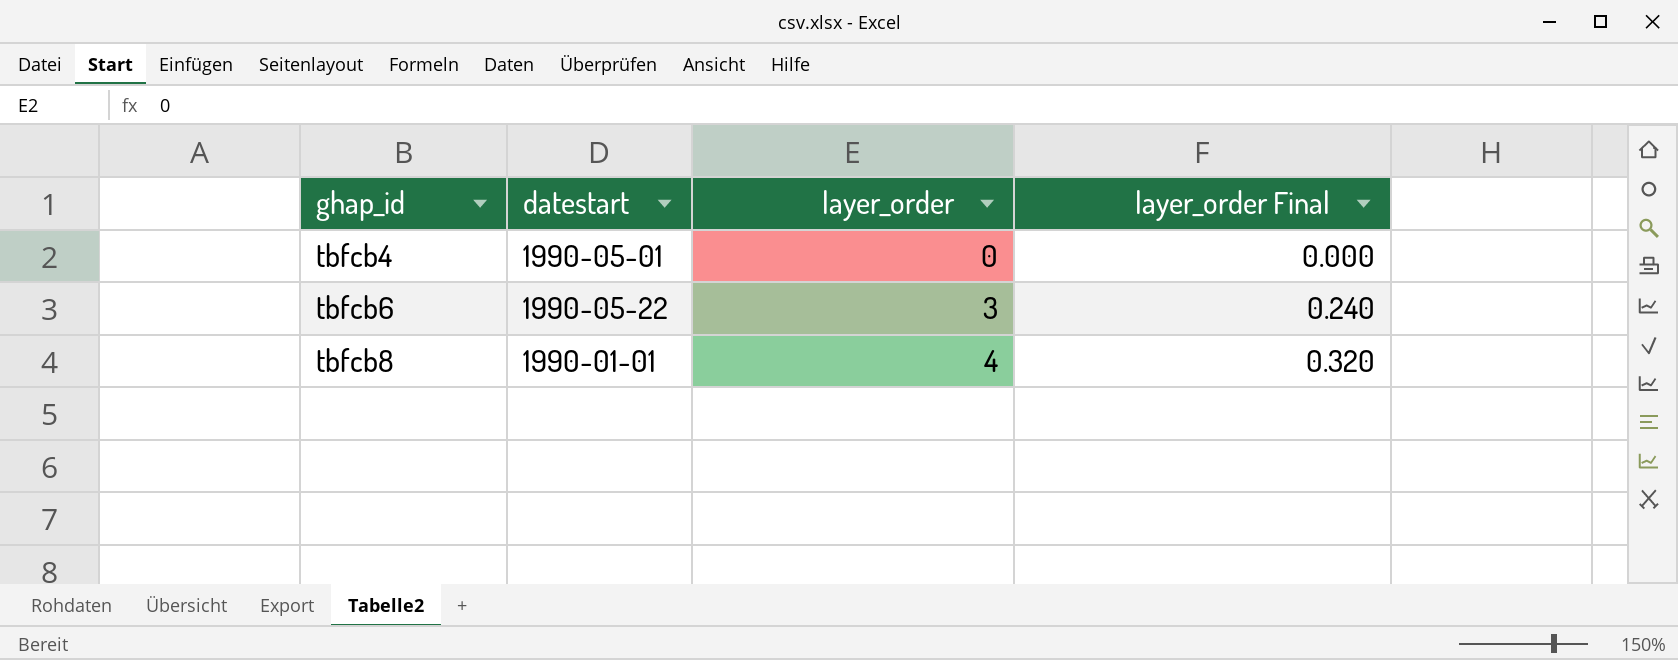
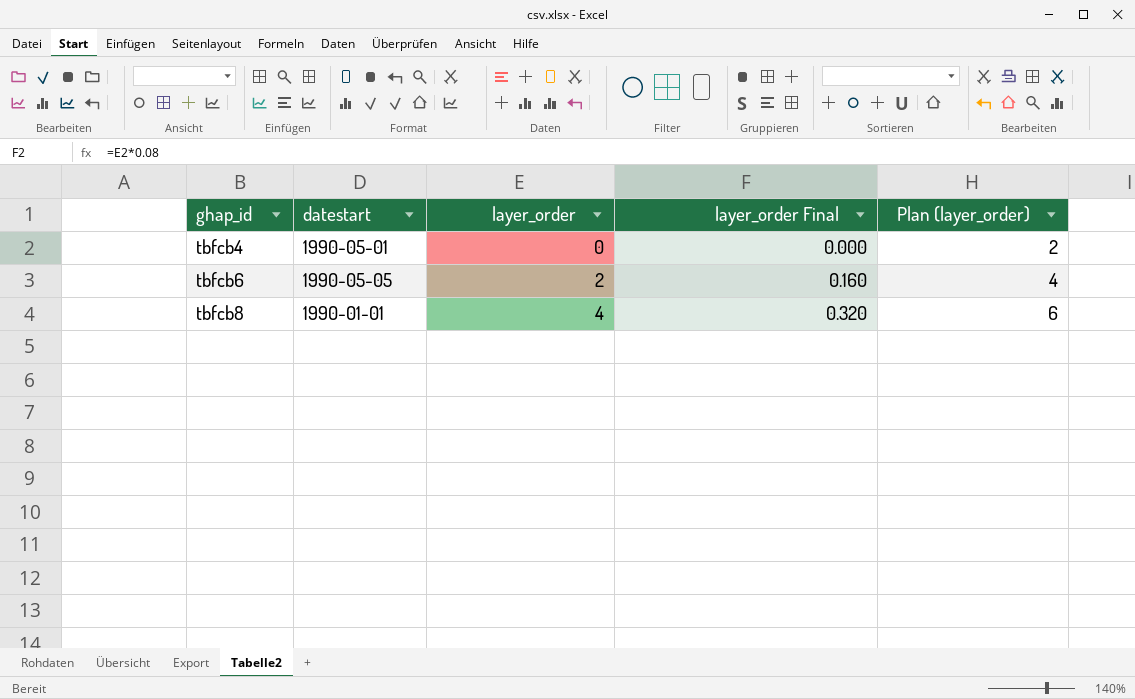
column Plan (layer_order) | formula: none -> [layer_order] + 2
tbfcb6 | datestart: 1990-05-22 -> 1990-05-05
tbfcb6 | layer_order: 3 -> 2
tbfcb6 | layer_order Final: 0.240 -> 0.160

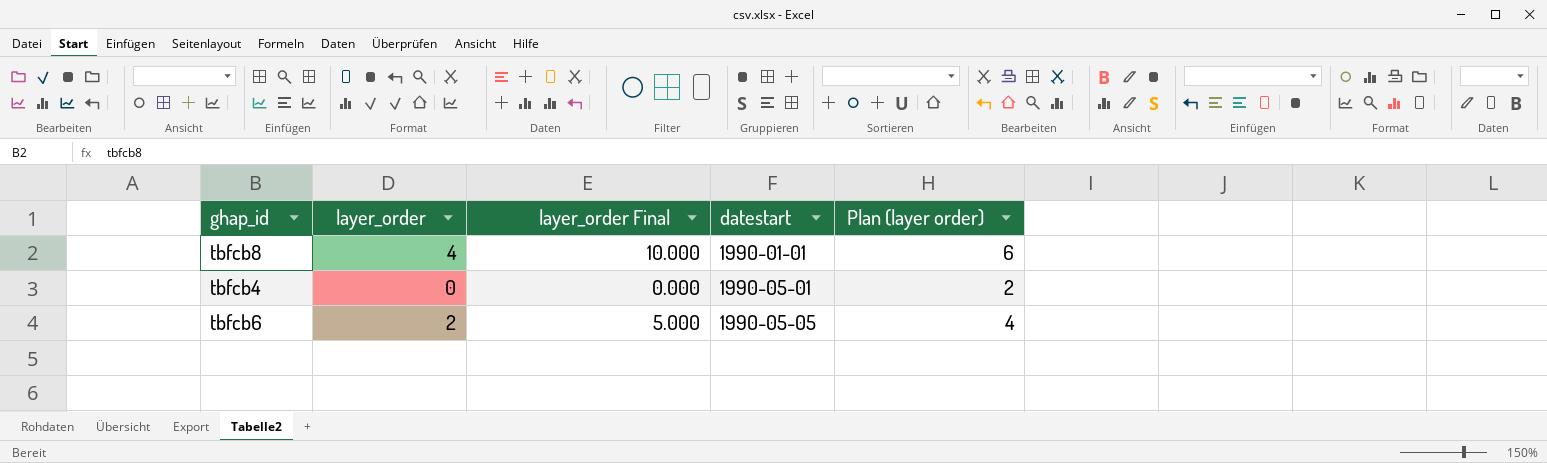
row order: ghap_id ascending -> datestart ascending
column layer_order Final | formula: [layer_order] * 0.08 -> [layer_order] * 2.5
column datestart | position: 2 -> 4
column name: Plan (layer_order) -> Plan (layer order)

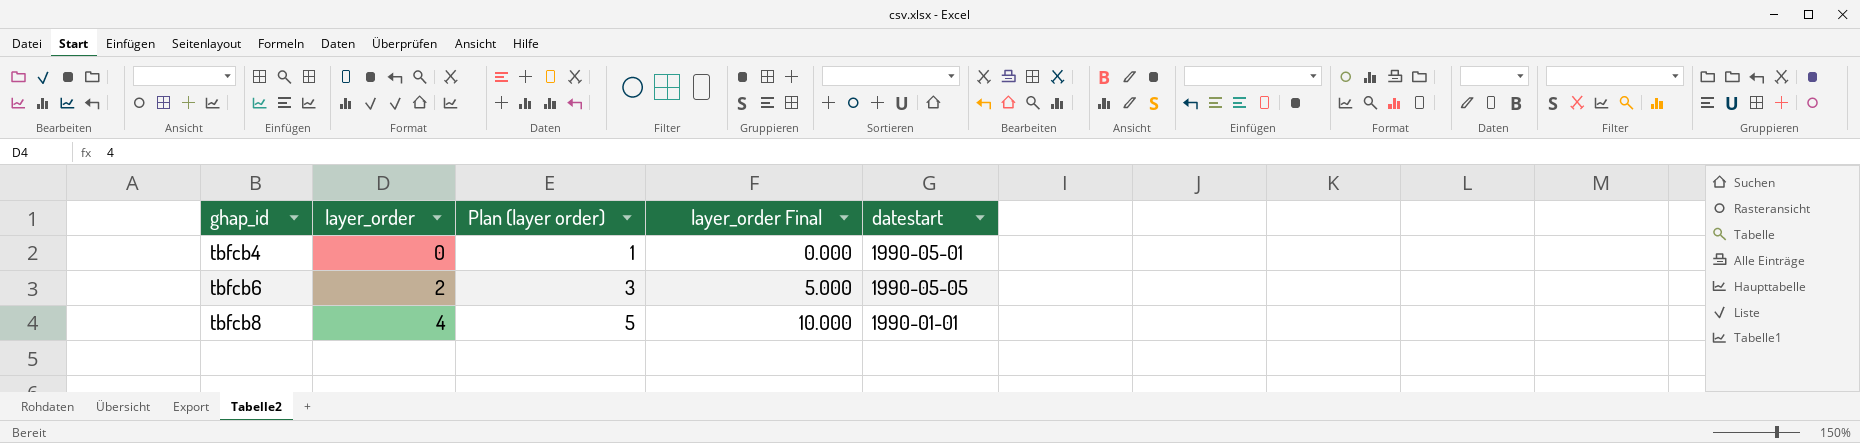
row order: datestart ascending -> ghap_id ascending
column Plan (layer order) | formula: [layer_order] + 2 -> [layer_order] + 1
column Plan (layer order) | position: 5 -> 3

